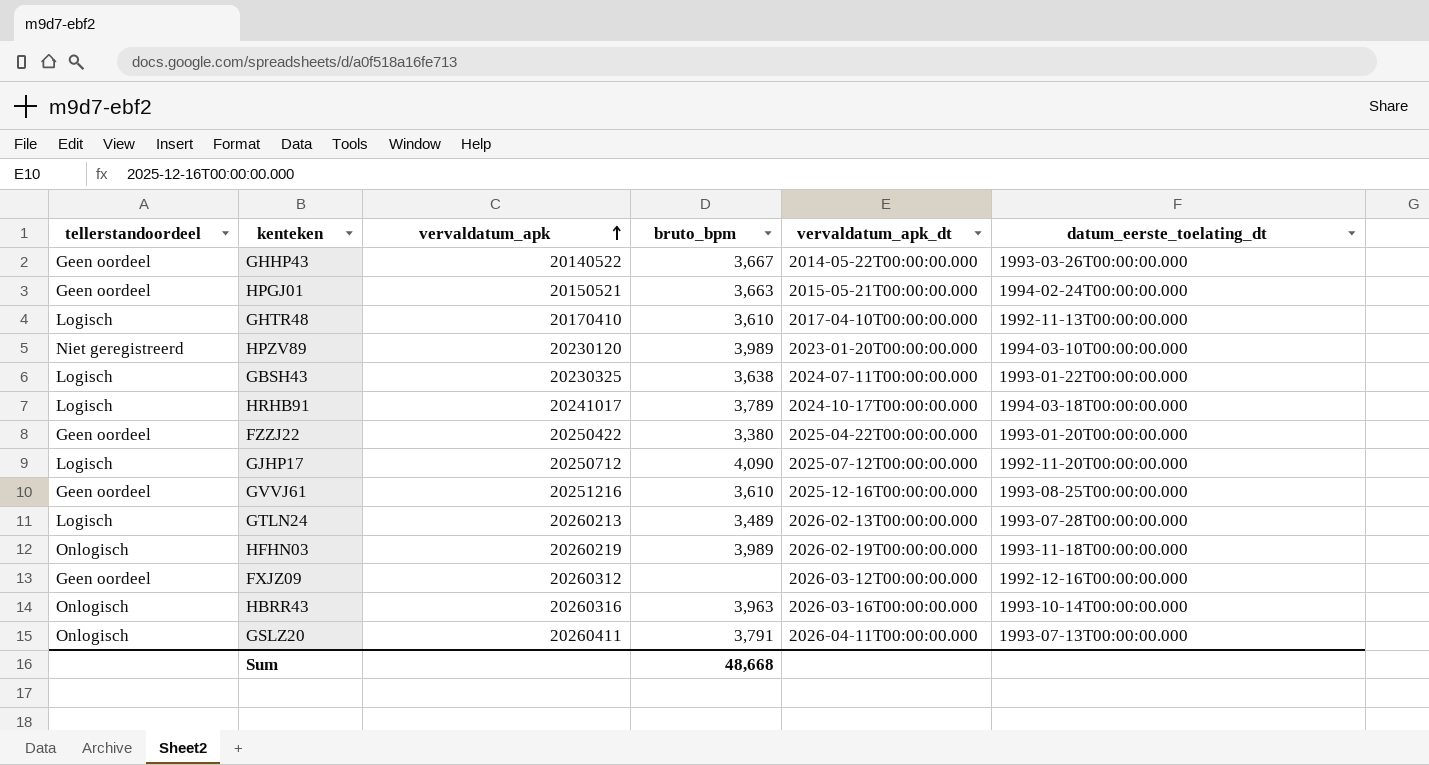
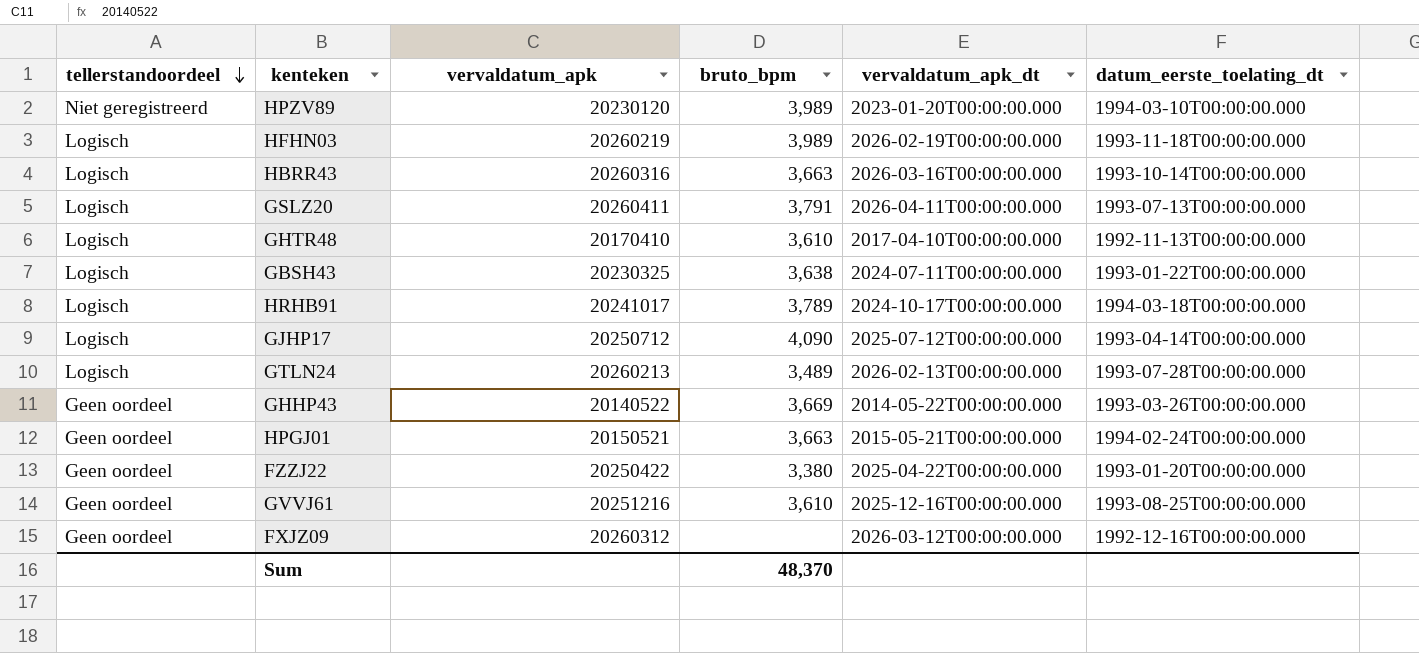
row order: vervaldatum_apk ascending -> tellerstandoordeel descending
HFHN03 | tellerstandoordeel: Onlogisch -> Logisch
HBRR43 | tellerstandoordeel: Onlogisch -> Logisch
HBRR43 | bruto_bpm: 3,963 -> 3,663
GSLZ20 | tellerstandoordeel: Onlogisch -> Logisch
GJHP17 | datum_eerste_toelating_dt: 1992-11-20T00:00:00.000 -> 1993-04-14T00:00:00.000
GHHP43 | bruto_bpm: 3,667 -> 3,669
Sum | bruto_bpm: 48,668 -> 48,370

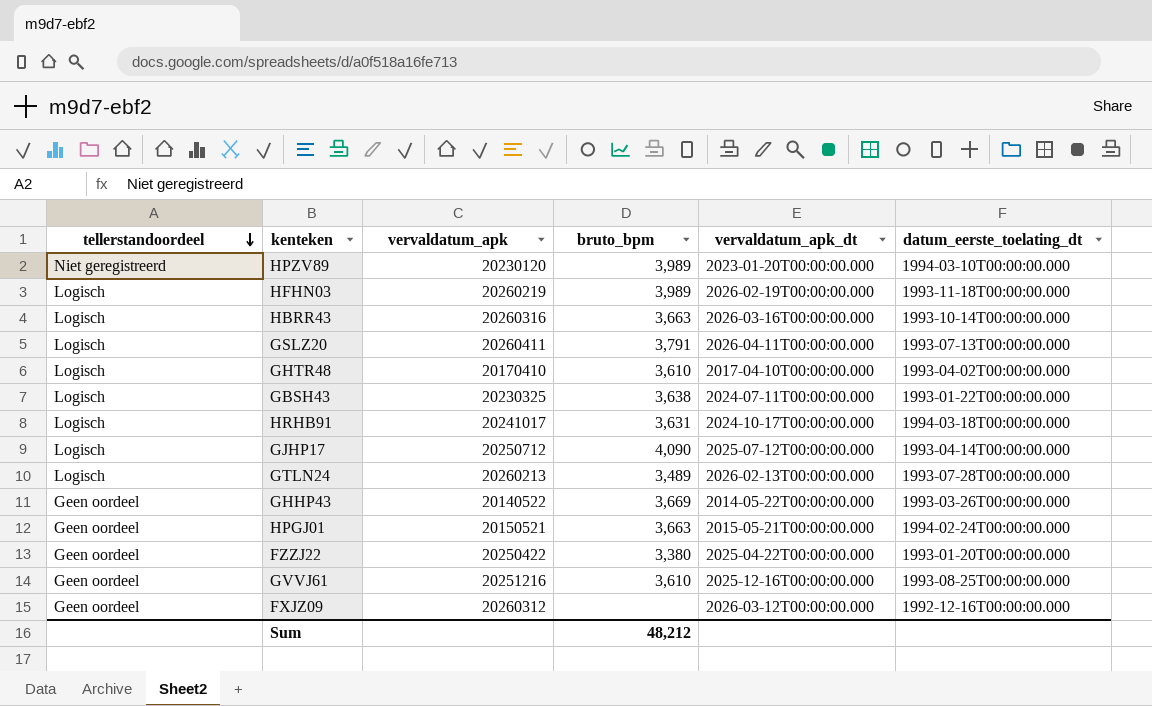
GHTR48 | datum_eerste_toelating_dt: 1992-11-13T00:00:00.000 -> 1993-04-02T00:00:00.000
HRHB91 | bruto_bpm: 3,789 -> 3,631
Sum | bruto_bpm: 48,370 -> 48,212

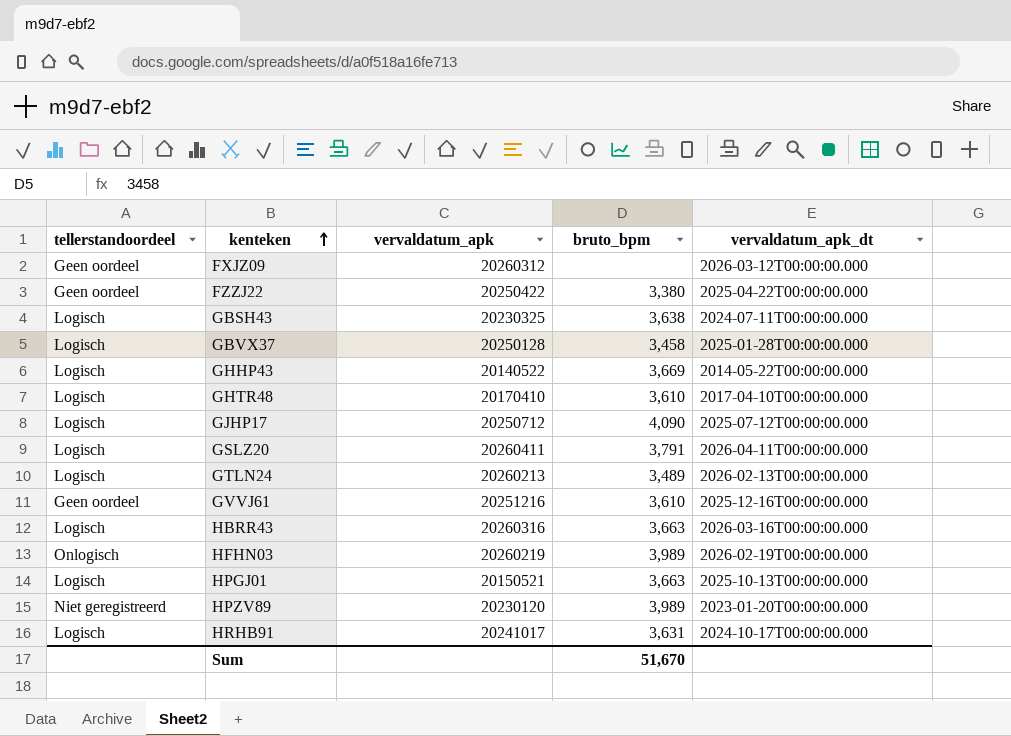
row order: tellerstandoordeel descending -> kenteken ascending
column datum_eerste_toelating_dt | position: 6 -> none
row GBVX37: none -> Logisch | 20250128 | 3,458 | 2025-01-28T00:00:00.000
GHHP43 | tellerstandoordeel: Geen oordeel -> Logisch
HFHN03 | tellerstandoordeel: Logisch -> Onlogisch
HPGJ01 | tellerstandoordeel: Geen oordeel -> Logisch
HPGJ01 | vervaldatum_apk_dt: 2015-05-21T00:00:00.000 -> 2025-10-13T00:00:00.000
Sum | bruto_bpm: 48,212 -> 51,670

